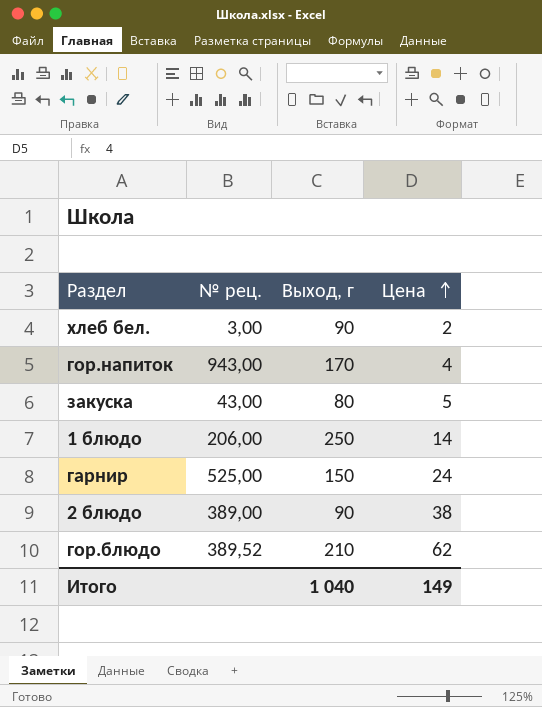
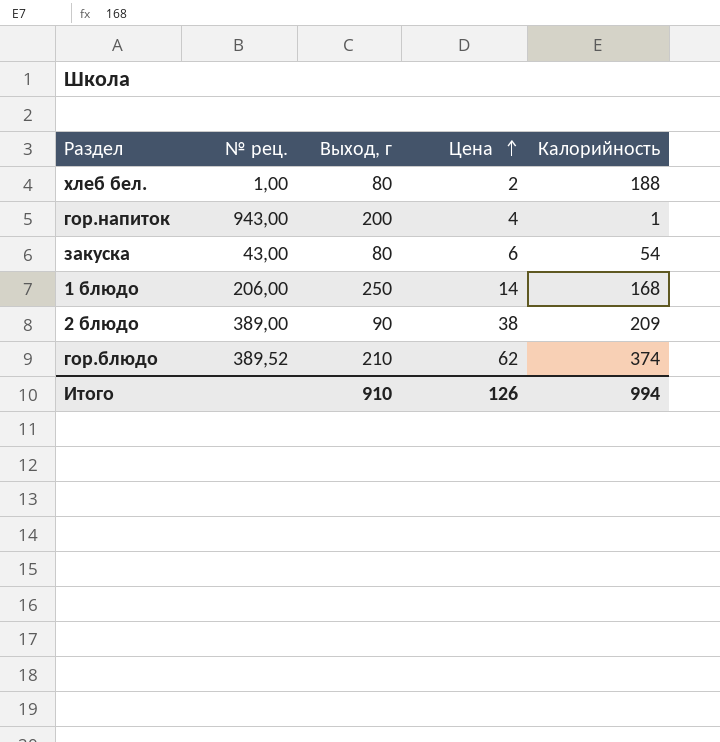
column Калорийность | position: none -> 5
row гарнир: 525,00 | 150 | 24 -> none
хлеб бел. | № рец.: 3,00 -> 1,00
хлеб бел. | Выход, г: 90 -> 80
гор.напиток | Выход, г: 170 -> 200
закуска | Цена: 5 -> 6
Итого | Выход, г: 1 040 -> 910
Итого | Цена: 149 -> 126

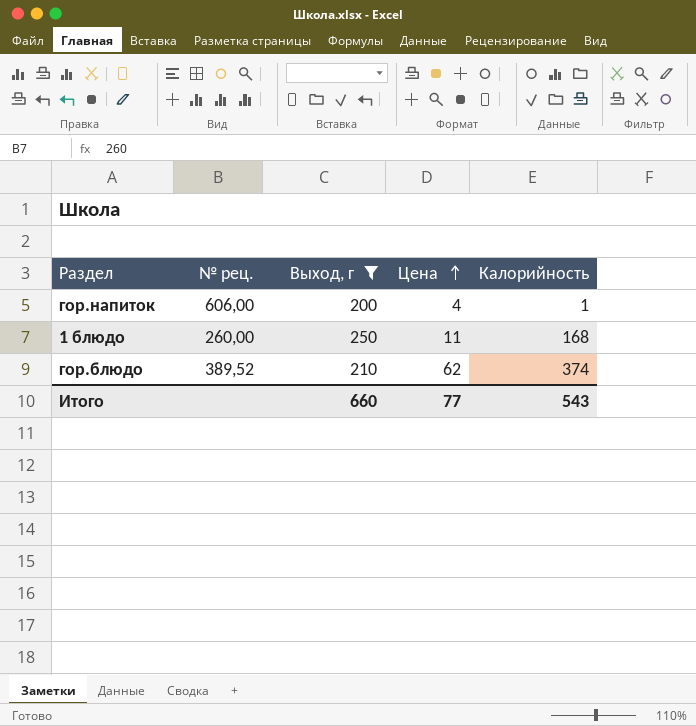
filter: none -> Выход, г >= 200
гор.напиток | № рец.: 943,00 -> 606,00
1 блюдо | № рец.: 206,00 -> 260,00
1 блюдо | Цена: 14 -> 11
Итого | Выход, г: 910 -> 660
Итого | Цена: 126 -> 77
Итого | Калорийность: 994 -> 543

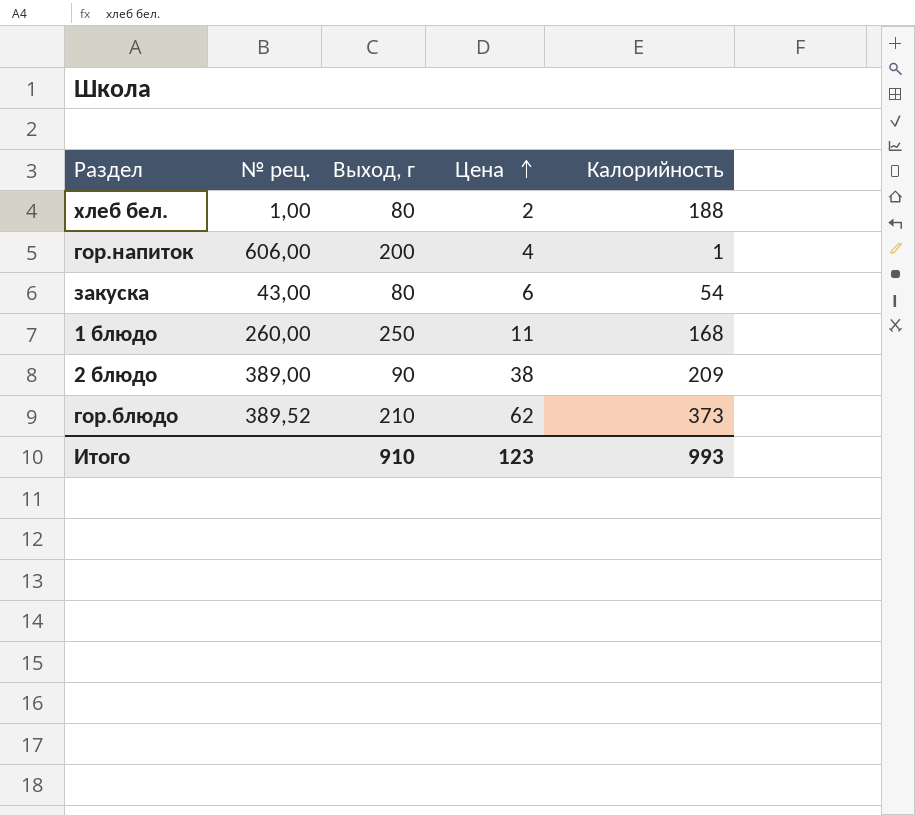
filter: Выход, г >= 200 -> none
гор.блюдо | Калорийность: 374 -> 373
Итого | Выход, г: 660 -> 910
Итого | Цена: 77 -> 123
Итого | Калорийность: 543 -> 993

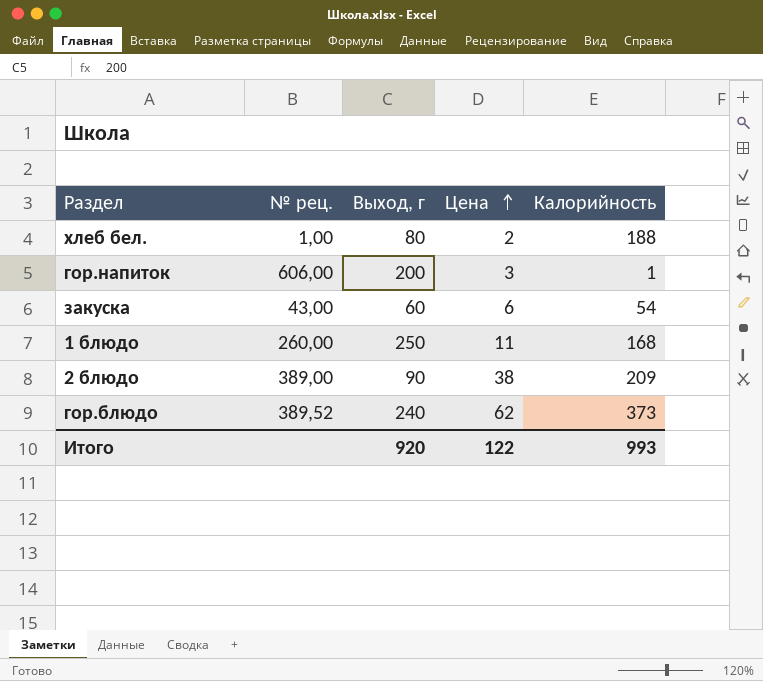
гор.напиток | Цена: 4 -> 3
закуска | Выход, г: 80 -> 60
гор.блюдо | Выход, г: 210 -> 240
Итого | Выход, г: 910 -> 920
Итого | Цена: 123 -> 122

